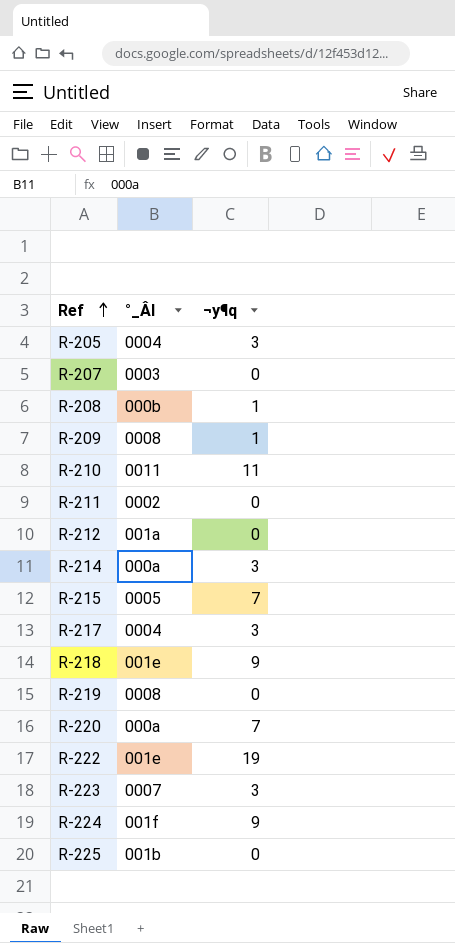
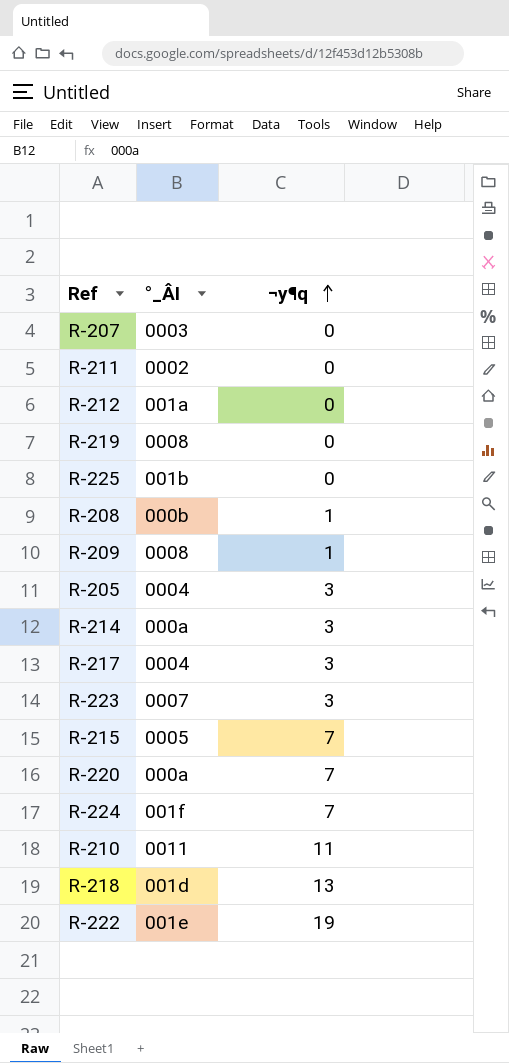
row order: Ref ascending -> ¬y¶q ascending
R-224 | ¬y¶q: 9 -> 7
R-218 | °_ÂI: 001e -> 001d
R-218 | ¬y¶q: 9 -> 13

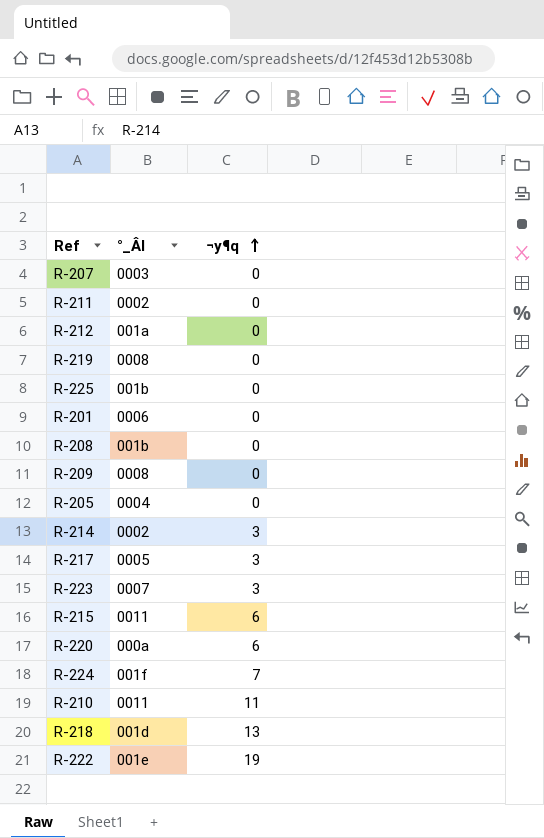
row R-201: none -> 0006 | 0
R-208 | °_ÂI: 000b -> 001b
R-208 | ¬y¶q: 1 -> 0
R-209 | ¬y¶q: 1 -> 0
R-205 | ¬y¶q: 3 -> 0
R-214 | °_ÂI: 000a -> 0002
R-217 | °_ÂI: 0004 -> 0005
R-215 | °_ÂI: 0005 -> 0011
R-215 | ¬y¶q: 7 -> 6
R-220 | ¬y¶q: 7 -> 6

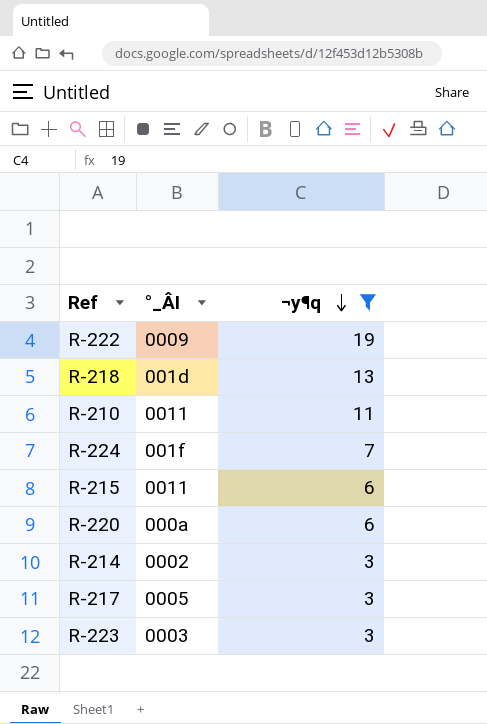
filter: none -> ¬y¶q != 0
row order: ¬y¶q ascending -> ¬y¶q descending
R-222 | °_ÂI: 001e -> 0009
R-223 | °_ÂI: 0007 -> 0003

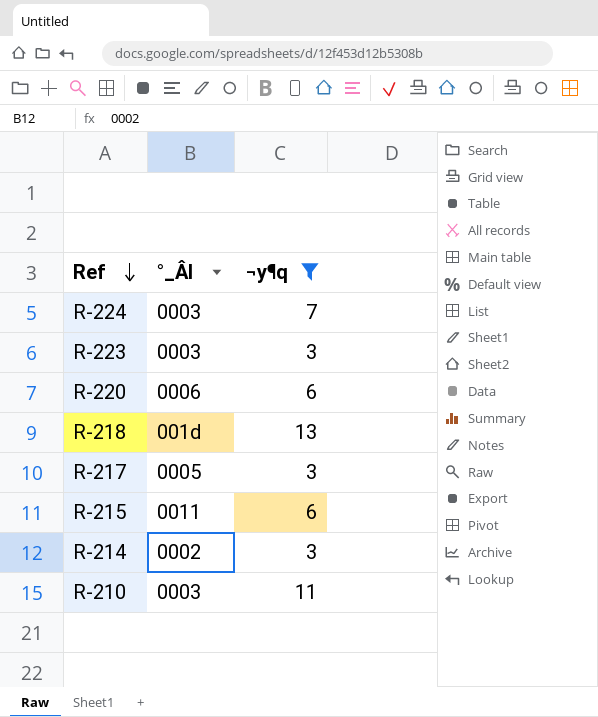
row order: ¬y¶q descending -> Ref descending
row R-222: 0009 | 19 -> none
R-224 | °_ÂI: 001f -> 0003
R-220 | °_ÂI: 000a -> 0006
R-210 | °_ÂI: 0011 -> 0003

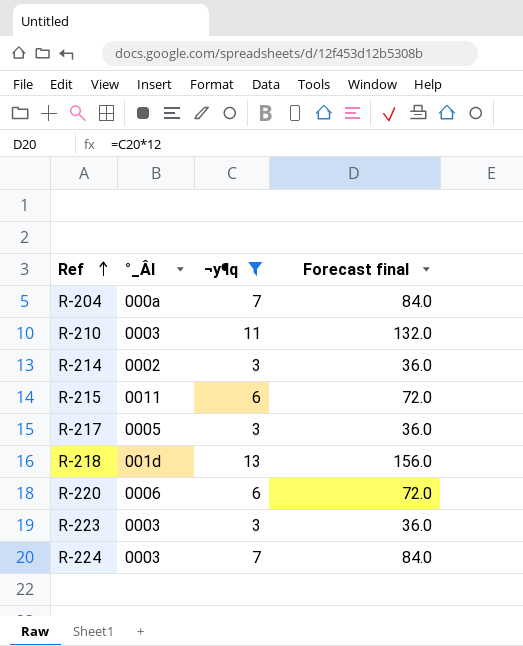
row order: Ref descending -> Ref ascending
column Forecast final | formula: none -> [¬y¶q] * 12
row R-204: none -> 000a | 7 | 84.0

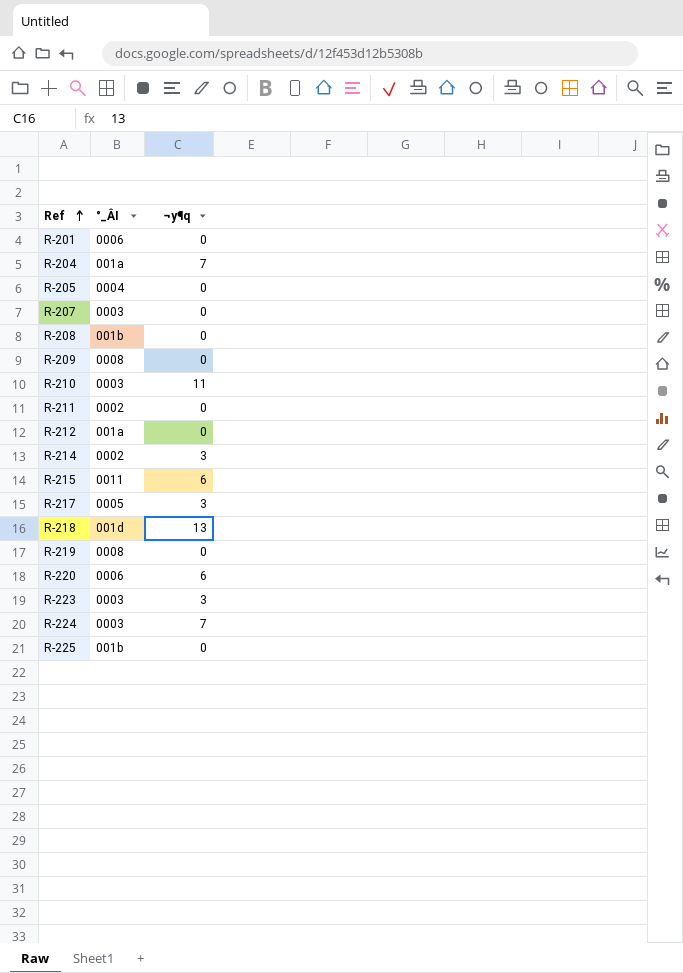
filter: ¬y¶q != 0 -> none
column Forecast final | formula: [¬y¶q] * 12 -> none
R-204 | °_ÂI: 000a -> 001a

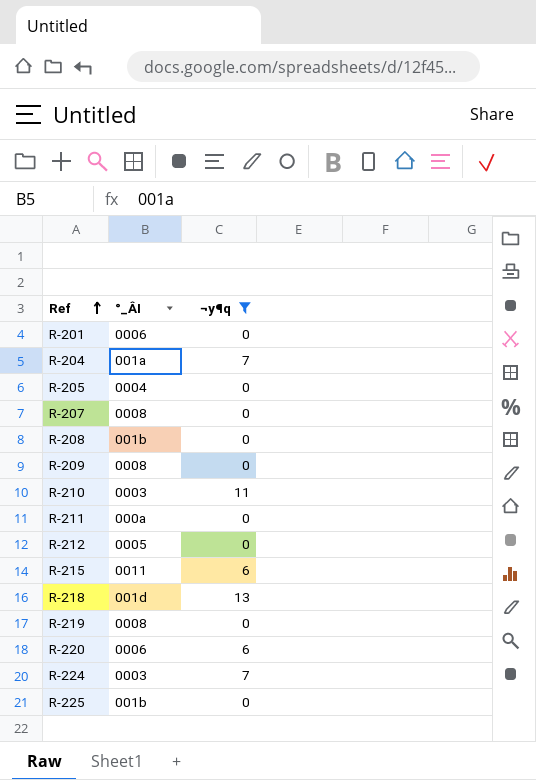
filter: none -> ¬y¶q != 3
R-207 | °_ÂI: 0003 -> 0008
R-211 | °_ÂI: 0002 -> 000a
R-212 | °_ÂI: 001a -> 0005

